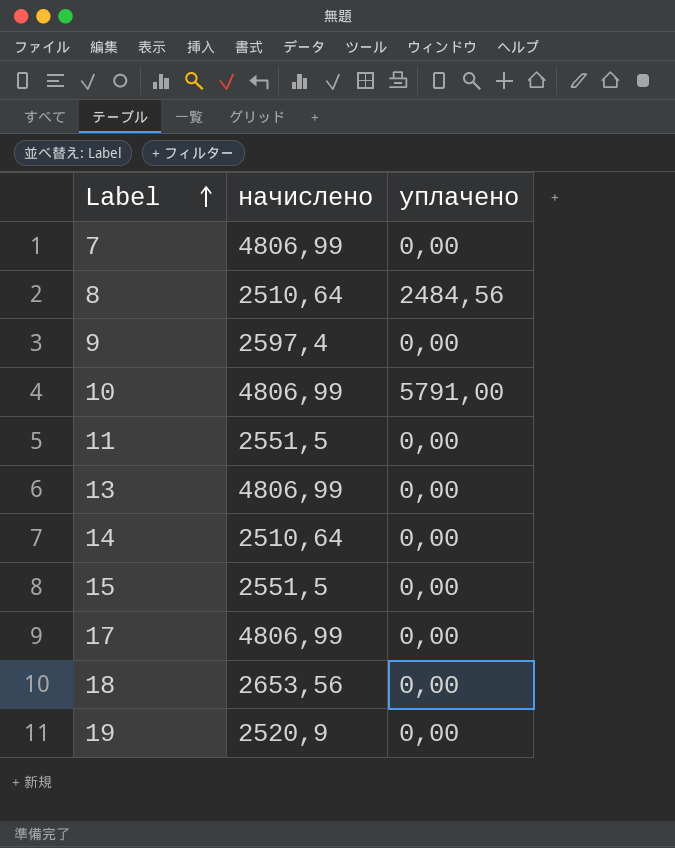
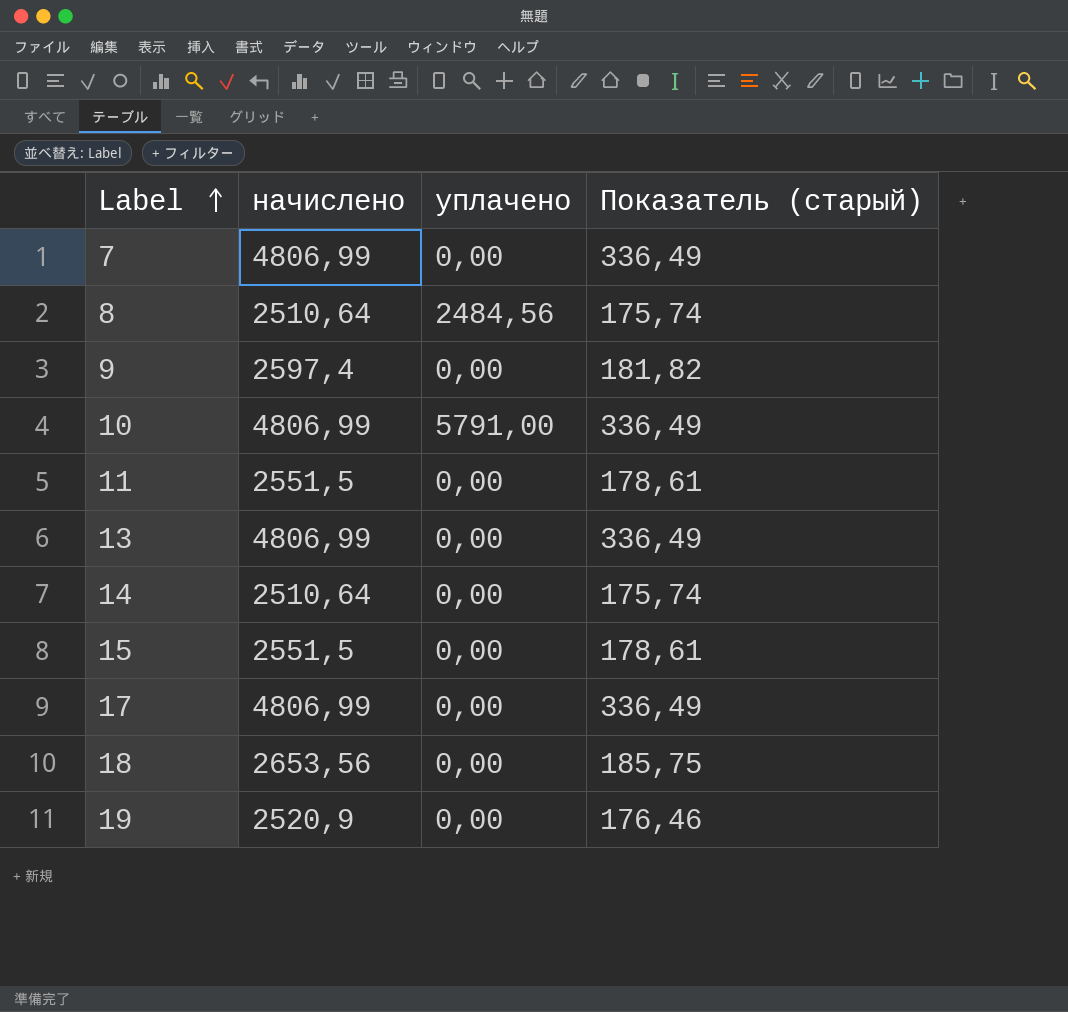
column Показатель (старый) | formula: none -> [начислено] * 0,07

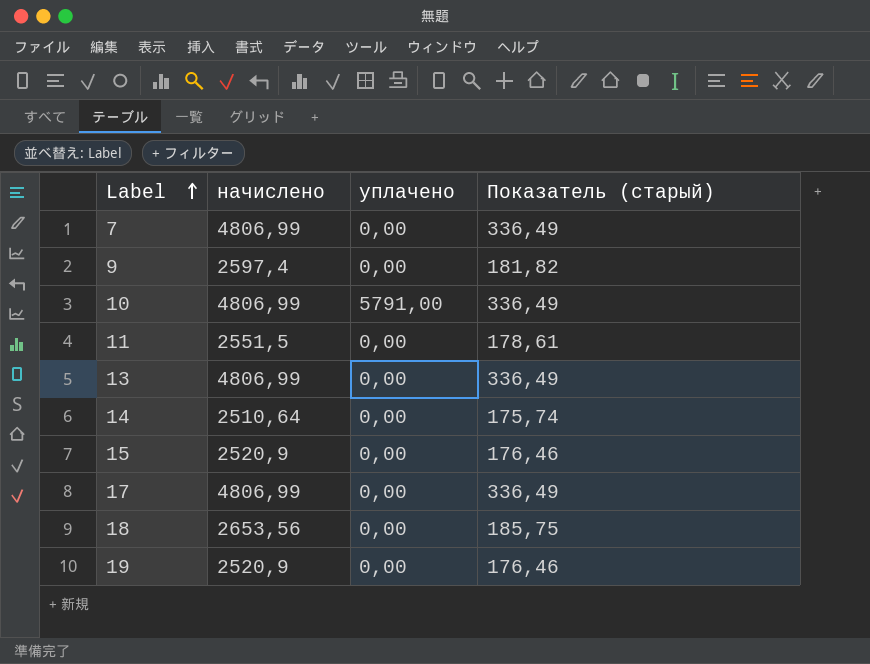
row 8: 2510,64 | 2484,56 | 175,74 -> none
15 | начислено: 2551,5 -> 2520,9
15 | Показатель (старый): 178,61 -> 176,46

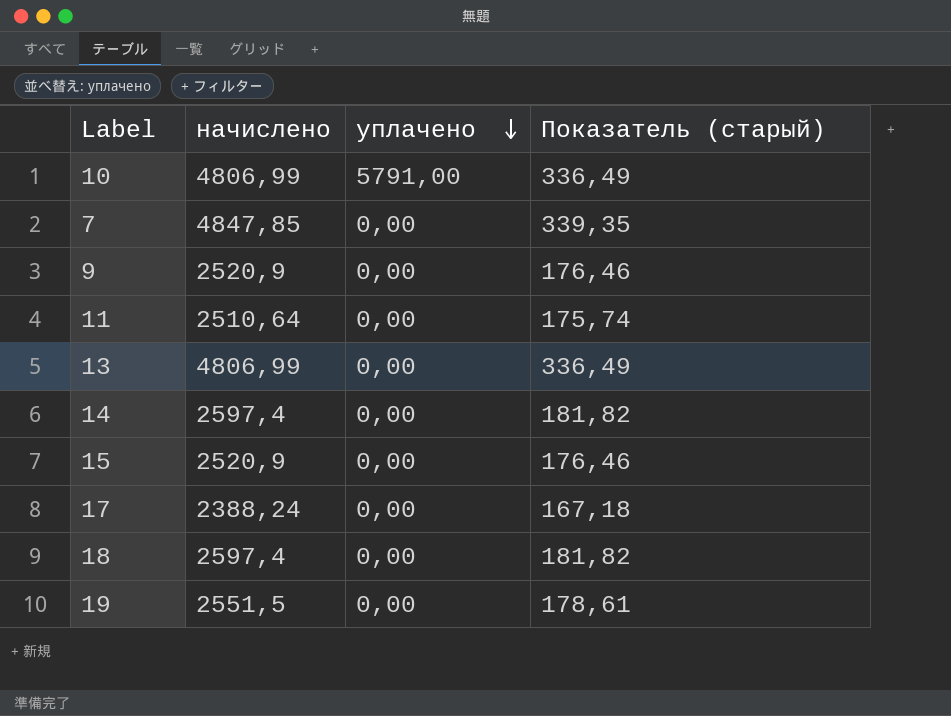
row order: Label ascending -> уплачено descending
7 | начислено: 4806,99 -> 4847,85
7 | Показатель (старый): 336,49 -> 339,35
9 | начислено: 2597,4 -> 2520,9
9 | Показатель (старый): 181,82 -> 176,46
11 | начислено: 2551,5 -> 2510,64
11 | Показатель (старый): 178,61 -> 175,74
14 | начислено: 2510,64 -> 2597,4
14 | Показатель (старый): 175,74 -> 181,82
17 | начислено: 4806,99 -> 2388,24
17 | Показатель (старый): 336,49 -> 167,18
18 | начислено: 2653,56 -> 2597,4
18 | Показатель (старый): 185,75 -> 181,82
19 | начислено: 2520,9 -> 2551,5
19 | Показатель (старый): 176,46 -> 178,61

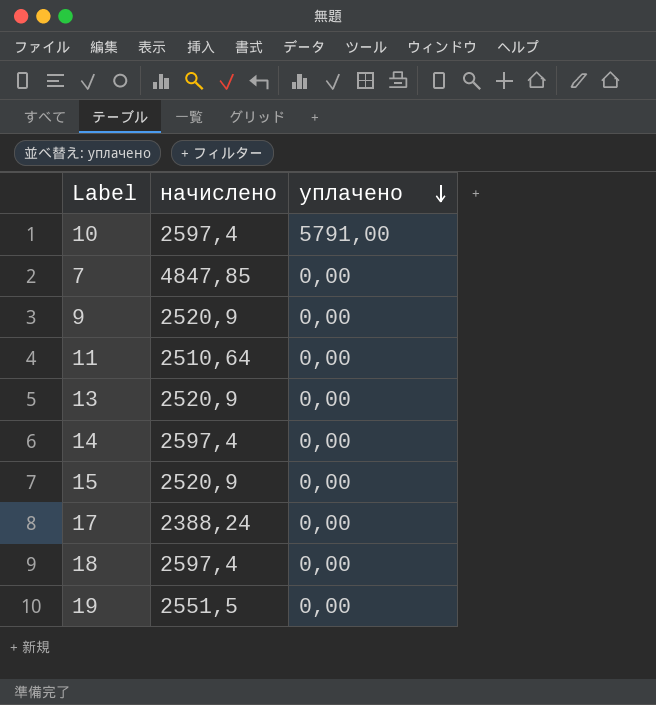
column Показатель (старый) | formula: [начислено] * 0,07 -> none
10 | начислено: 4806,99 -> 2597,4
13 | начислено: 4806,99 -> 2520,9

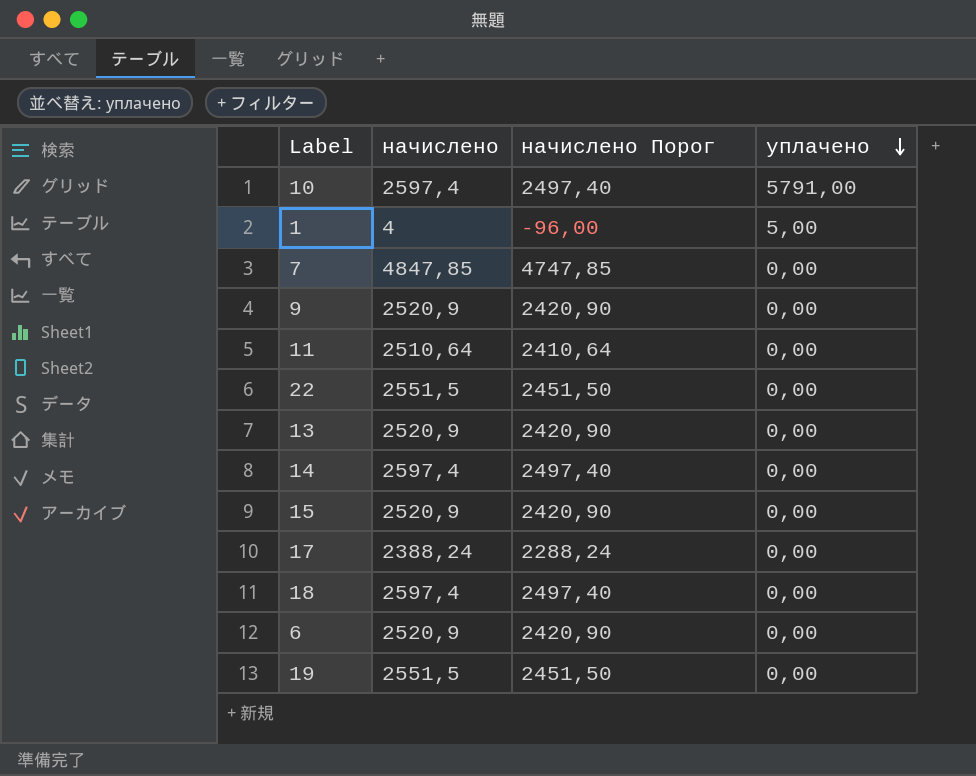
column начислено Порог | formula: none -> [начислено] - 100
row 1: none -> 4 | -96,00 | 5,00
row 22: none -> 2551,5 | 2451,50 | 0,00
row 6: none -> 2520,9 | 2420,90 | 0,00

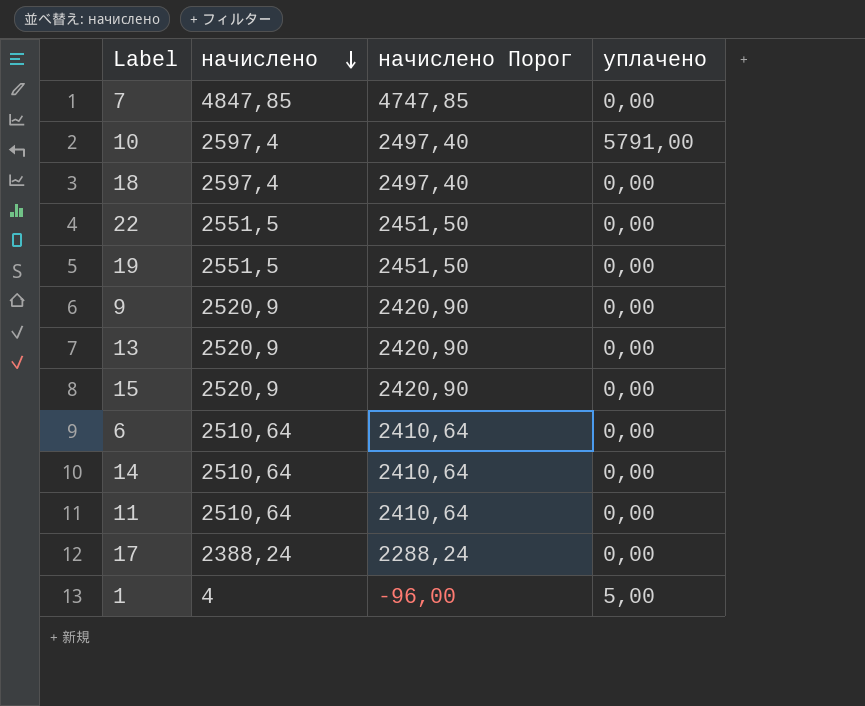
row order: уплачено descending -> начислено descending
6 | начислено: 2520,9 -> 2510,64
6 | начислено Порог: 2420,90 -> 2410,64
14 | начислено: 2597,4 -> 2510,64
14 | начислено Порог: 2497,40 -> 2410,64

